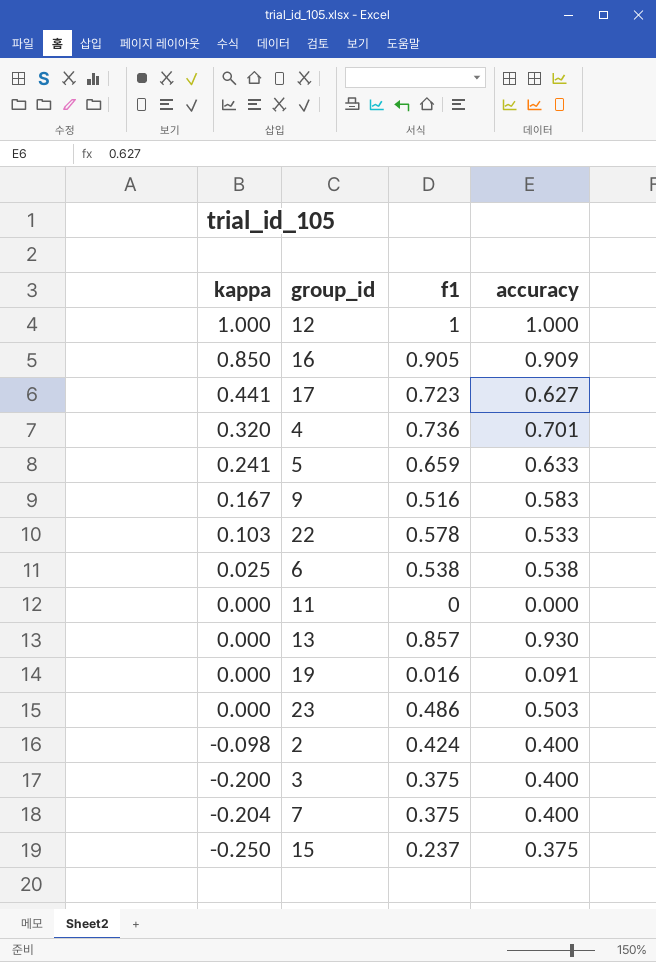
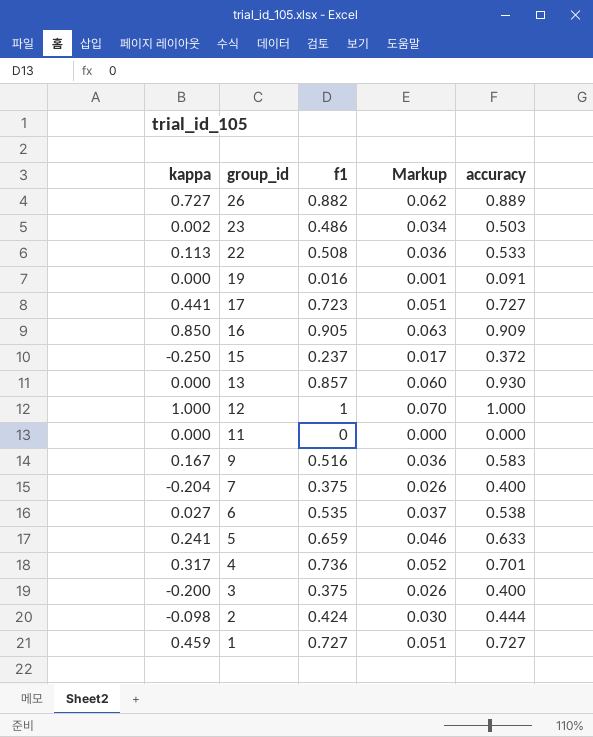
row order: kappa descending -> group_id descending
column Markup | formula: none -> [f1] * 0.07
row 26: none -> 0.727 | 0.882 | 0.062 | 0.889
23 | kappa: 0.000 -> 0.002
22 | kappa: 0.103 -> 0.113
22 | f1: 0.578 -> 0.508
17 | accuracy: 0.627 -> 0.727
15 | accuracy: 0.375 -> 0.372
6 | kappa: 0.025 -> 0.027
6 | f1: 0.538 -> 0.535
4 | kappa: 0.320 -> 0.317
2 | accuracy: 0.400 -> 0.444
row 1: none -> 0.459 | 0.727 | 0.051 | 0.727

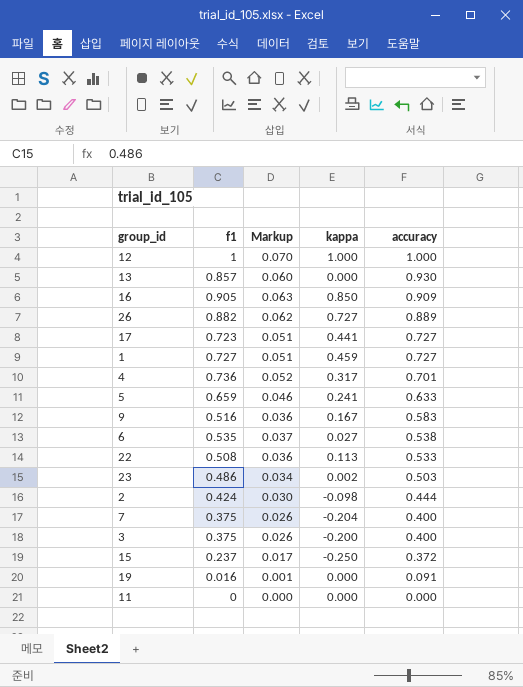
row order: group_id descending -> accuracy descending
column kappa | position: 1 -> 4

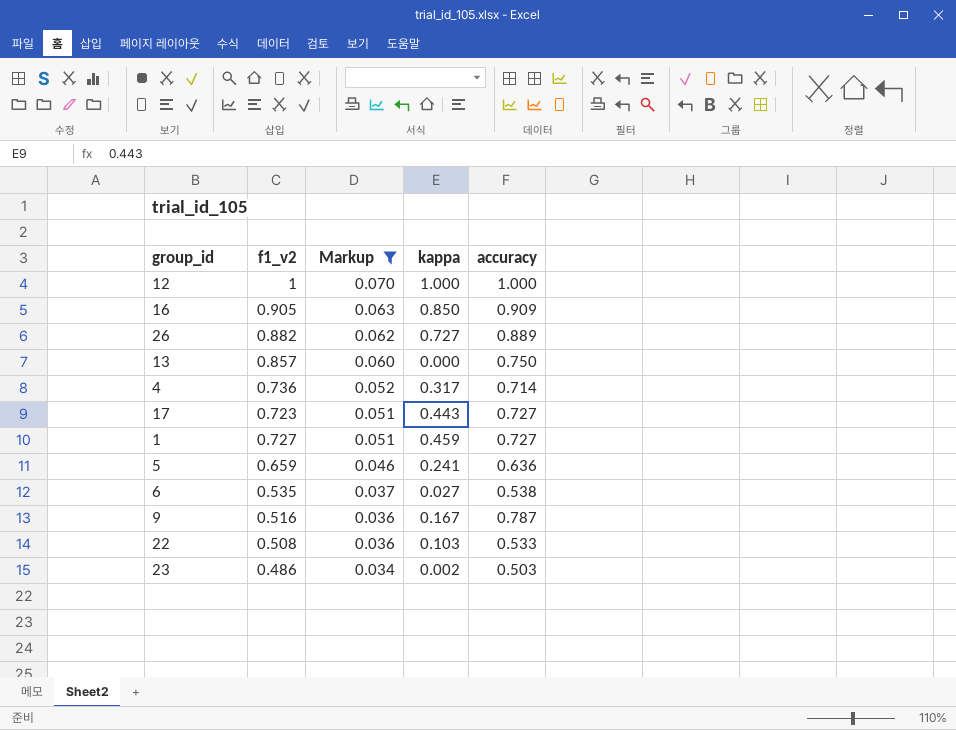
filter: none -> Markup >= 0.034
row order: accuracy descending -> Markup descending
column name: f1 -> f1_v2
13 | accuracy: 0.930 -> 0.750
4 | accuracy: 0.701 -> 0.714
17 | kappa: 0.441 -> 0.443
5 | accuracy: 0.633 -> 0.636
9 | accuracy: 0.583 -> 0.787
22 | kappa: 0.113 -> 0.103

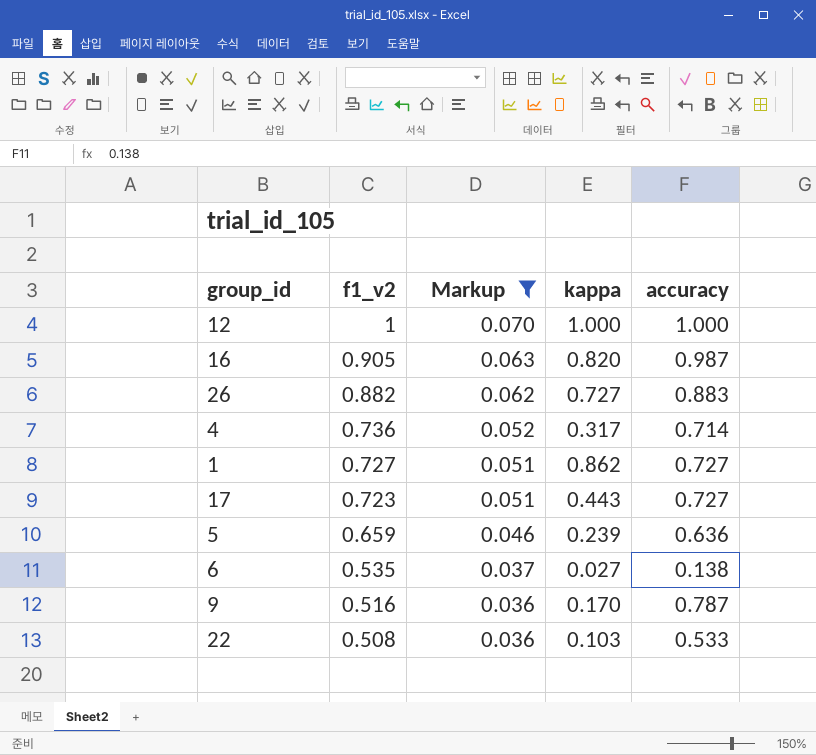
row order: Markup descending -> f1_v2 descending
row 13: 0.857 | 0.060 | 0.000 | 0.750 -> none
row 23: 0.486 | 0.034 | 0.002 | 0.503 -> none
16 | kappa: 0.850 -> 0.820
16 | accuracy: 0.909 -> 0.987
26 | accuracy: 0.889 -> 0.883
1 | kappa: 0.459 -> 0.862
5 | kappa: 0.241 -> 0.239
6 | accuracy: 0.538 -> 0.138
9 | kappa: 0.167 -> 0.170

